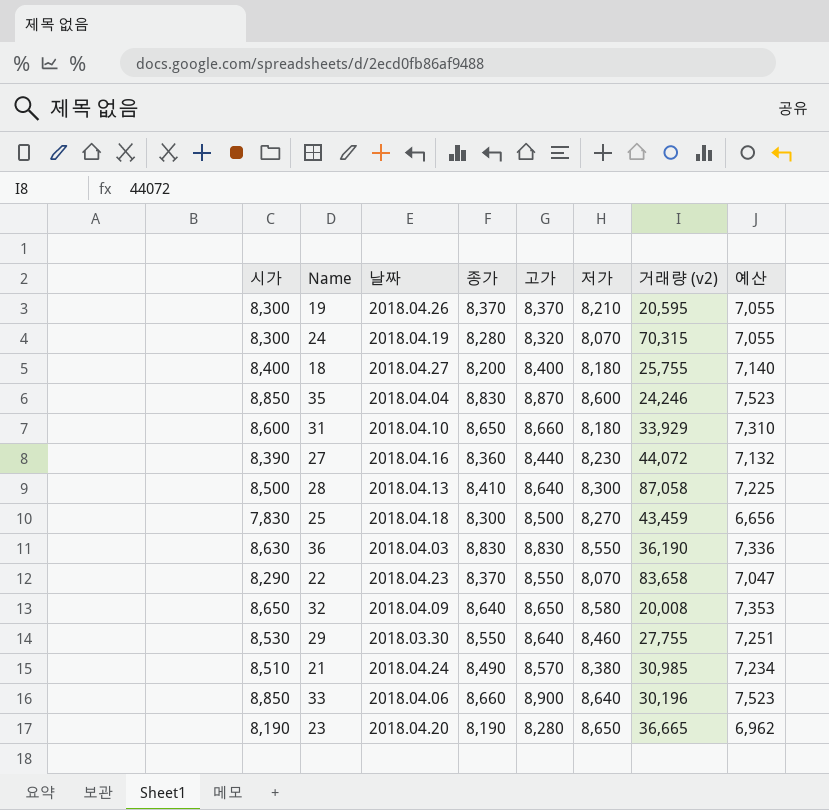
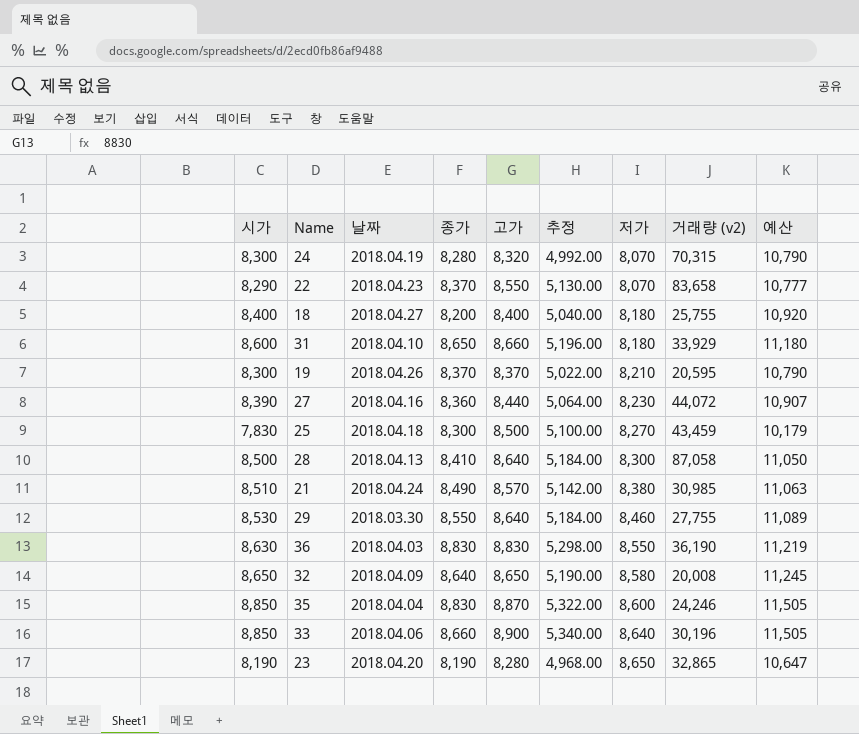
row order: none -> 저가 ascending
column 추정 | formula: none -> [고가] * 0.6
column 예산 | formula: [시가] * 0.85 -> [시가] * 1.3
23 | 거래량 (v2): 36,665 -> 32,865

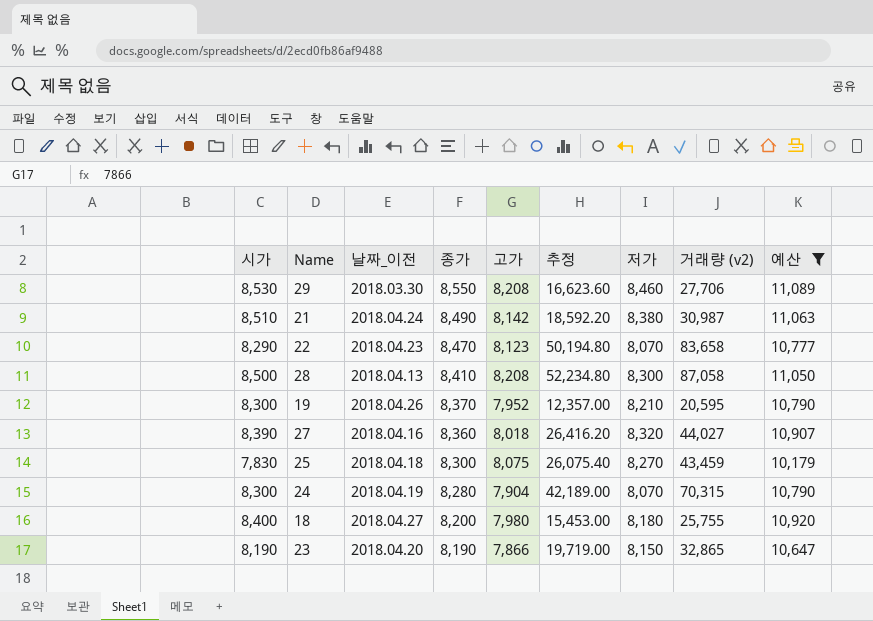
filter: none -> 예산 <= 11,089
row order: 저가 ascending -> 종가 descending
column name: 날짜 -> 날짜_이전
column 추정 | formula: [고가] * 0.6 -> [거래량 (v2)] * 0.6
29 | 고가: 8,640 -> 8,208
29 | 거래량 (v2): 27,755 -> 27,706
21 | 고가: 8,570 -> 8,142
21 | 거래량 (v2): 30,985 -> 30,987
22 | 종가: 8,370 -> 8,470
22 | 고가: 8,550 -> 8,123
28 | 고가: 8,640 -> 8,208
19 | 고가: 8,370 -> 7,952
27 | 고가: 8,440 -> 8,018
27 | 저가: 8,230 -> 8,320
27 | 거래량 (v2): 44,072 -> 44,027
25 | 고가: 8,500 -> 8,075
24 | 고가: 8,320 -> 7,904
18 | 고가: 8,400 -> 7,980
23 | 고가: 8,280 -> 7,866
23 | 저가: 8,650 -> 8,150

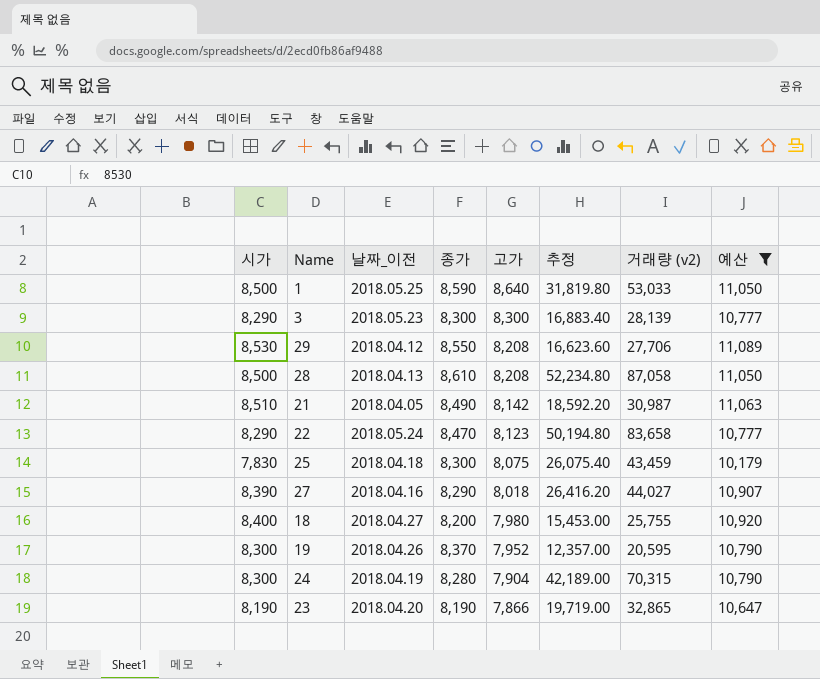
row order: 종가 descending -> 고가 descending
column 저가 | position: 7 -> none
row 1: none -> 8,500 | 2018.05.25 | 8,590 | 8,640 | 31,819.80 | 53,033 | 11,050
row 3: none -> 8,290 | 2018.05.23 | 8,300 | 8,300 | 16,883.40 | 28,139 | 10,777
29 | 날짜_이전: 2018.03.30 -> 2018.04.12
28 | 종가: 8,410 -> 8,610
21 | 날짜_이전: 2018.04.24 -> 2018.04.05
22 | 날짜_이전: 2018.04.23 -> 2018.05.24
27 | 종가: 8,360 -> 8,290

